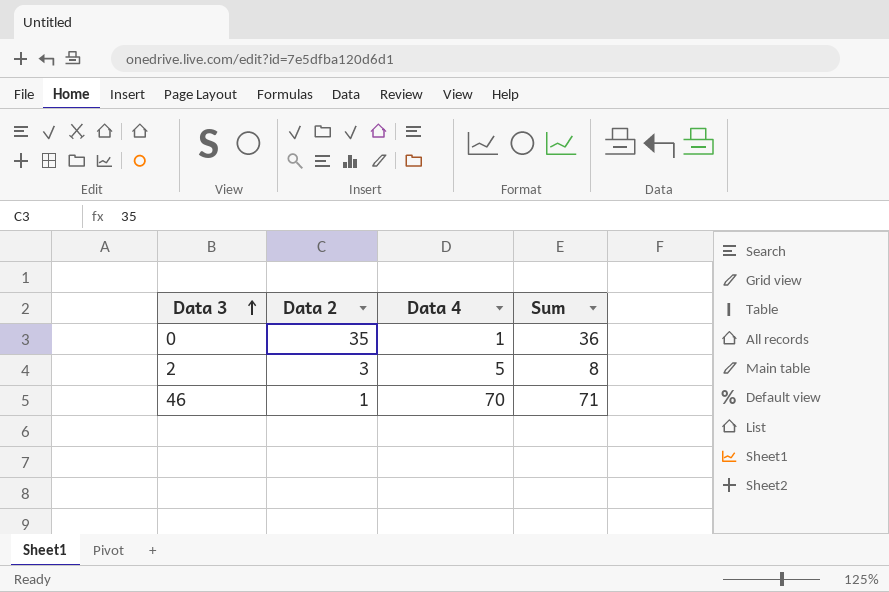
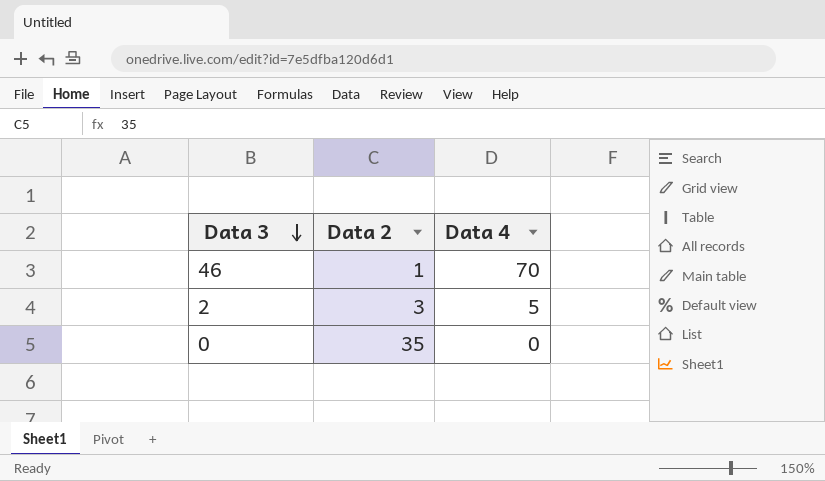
row order: Data 3 ascending -> Data 3 descending
column Sum | formula: [Data 2] + [Data 4] -> none
0 | Data 4: 1 -> 0

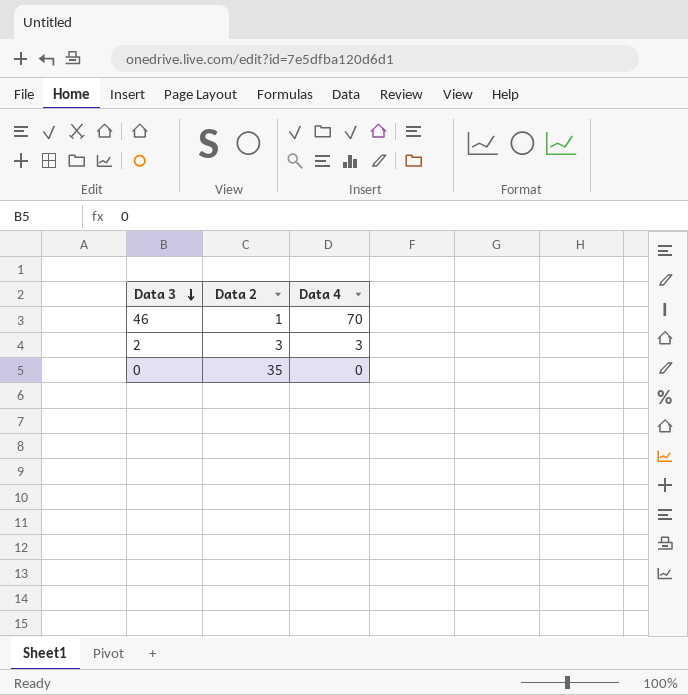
2 | Data 4: 5 -> 3

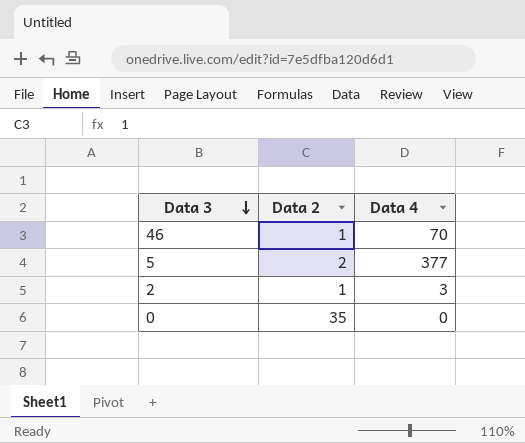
row 5: none -> 2 | 377
2 | Data 2: 3 -> 1

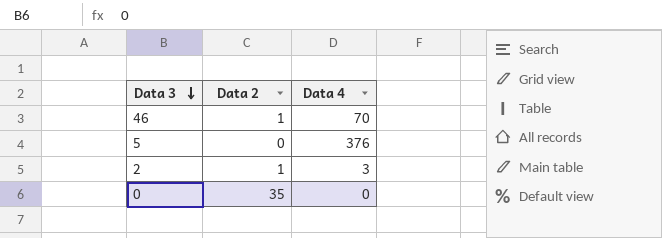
5 | Data 2: 2 -> 0
5 | Data 4: 377 -> 376

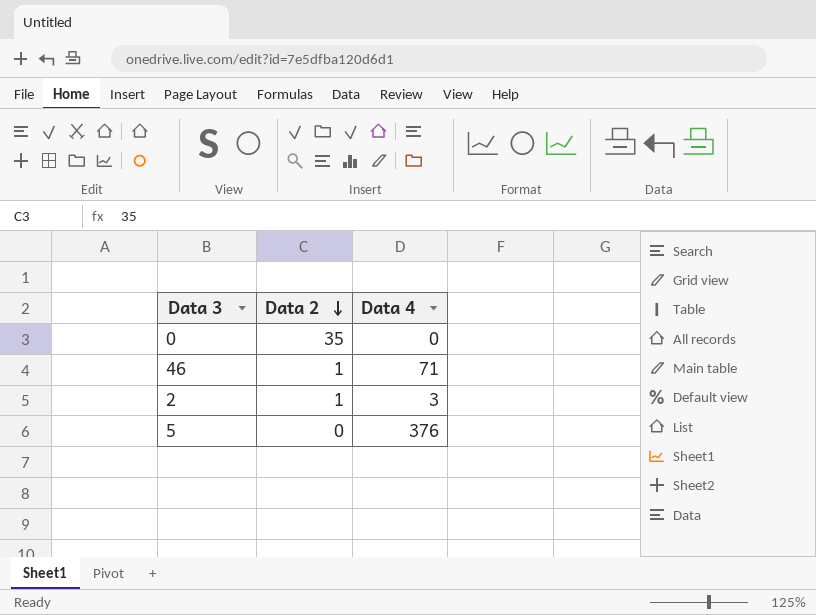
row order: Data 3 descending -> Data 2 descending
46 | Data 4: 70 -> 71

